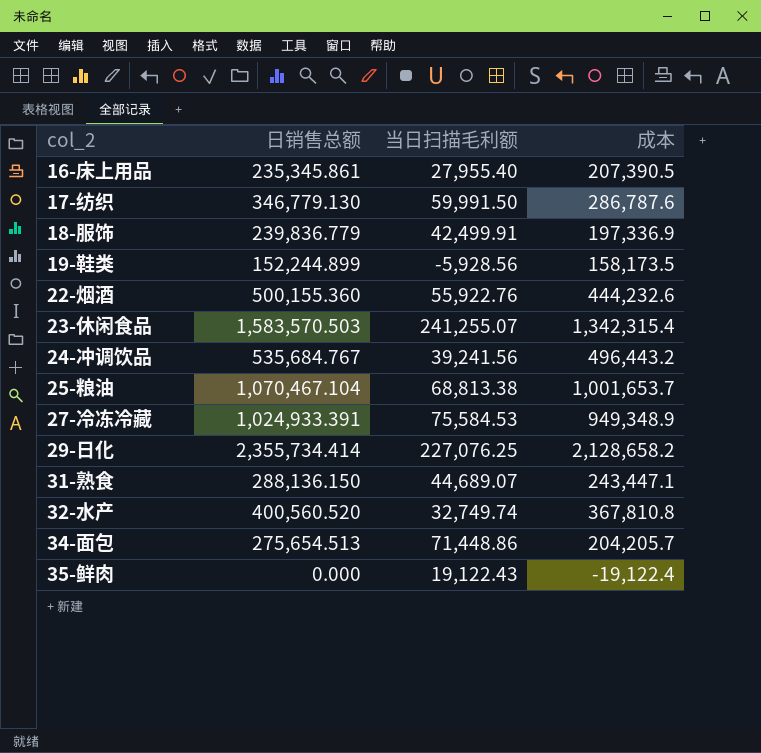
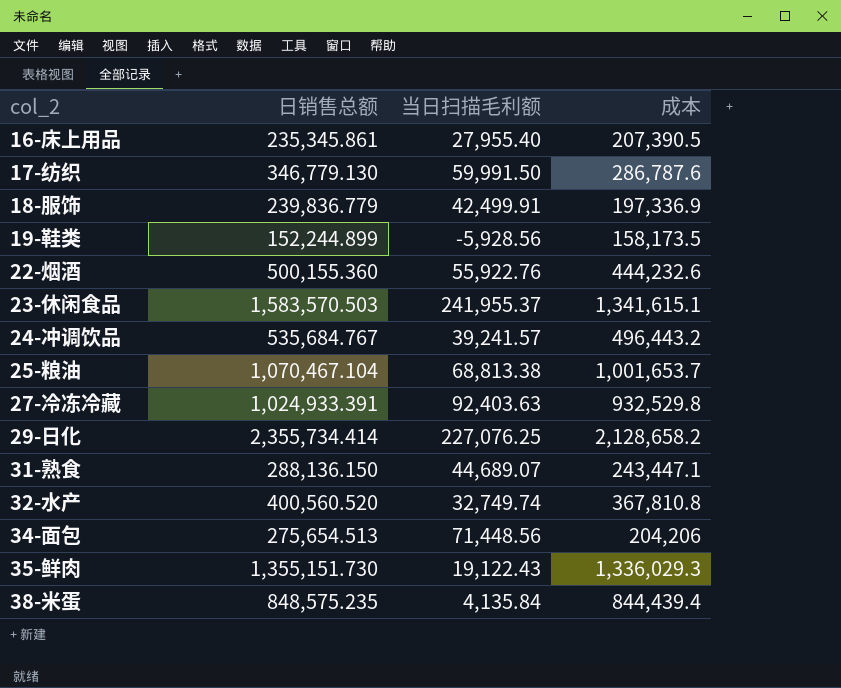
23-休闲食品 | 当日扫描毛利额: 241,255.07 -> 241,955.37
23-休闲食品 | 成本: 1,342,315.4 -> 1,341,615.1
24-冲调饮品 | 当日扫描毛利额: 39,241.56 -> 39,241.57
27-冷冻冷藏 | 当日扫描毛利额: 75,584.53 -> 92,403.63
27-冷冻冷藏 | 成本: 949,348.9 -> 932,529.8
34-面包 | 当日扫描毛利额: 71,448.86 -> 71,448.56
34-面包 | 成本: 204,205.7 -> 204,206
35-鲜肉 | 日销售总额: 0.000 -> 1,355,151.730
35-鲜肉 | 成本: -19,122.4 -> 1,336,029.3
row 38-米蛋: none -> 848,575.235 | 4,135.84 | 844,439.4

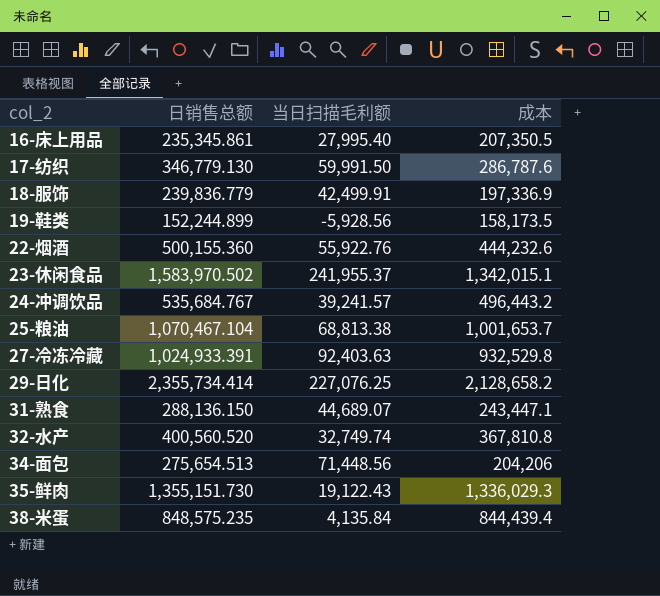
16-床上用品 | 当日扫描毛利额: 27,955.40 -> 27,995.40
16-床上用品 | 成本: 207,390.5 -> 207,350.5
23-休闲食品 | 日销售总额: 1,583,570.503 -> 1,583,970.502
23-休闲食品 | 成本: 1,341,615.1 -> 1,342,015.1

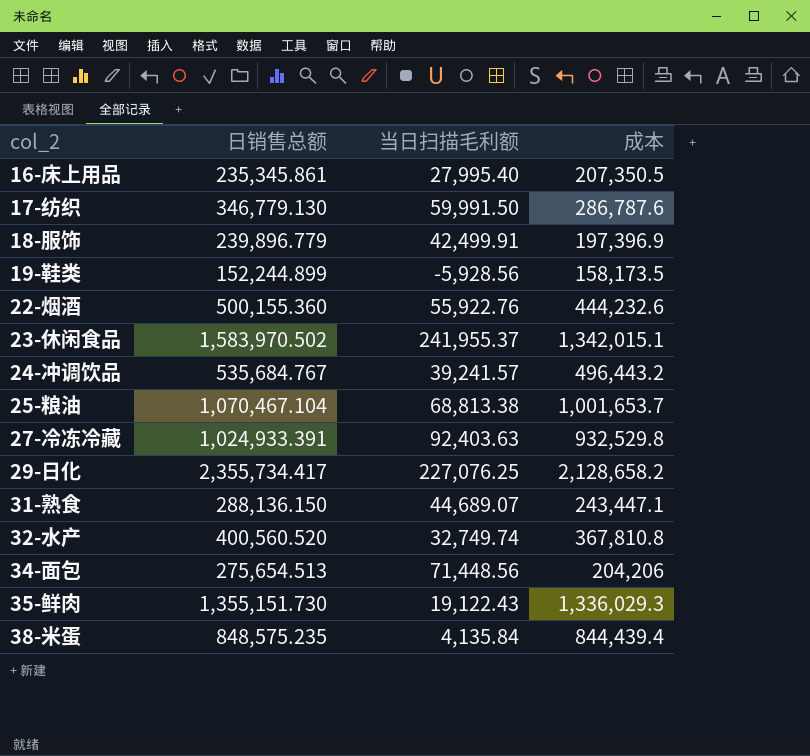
18-服饰 | 日销售总额: 239,836.779 -> 239,896.779
18-服饰 | 成本: 197,336.9 -> 197,396.9
29-日化 | 日销售总额: 2,355,734.414 -> 2,355,734.417

